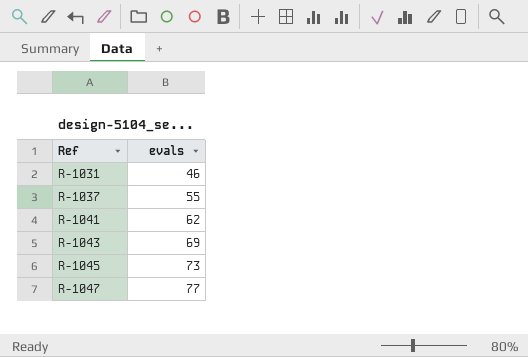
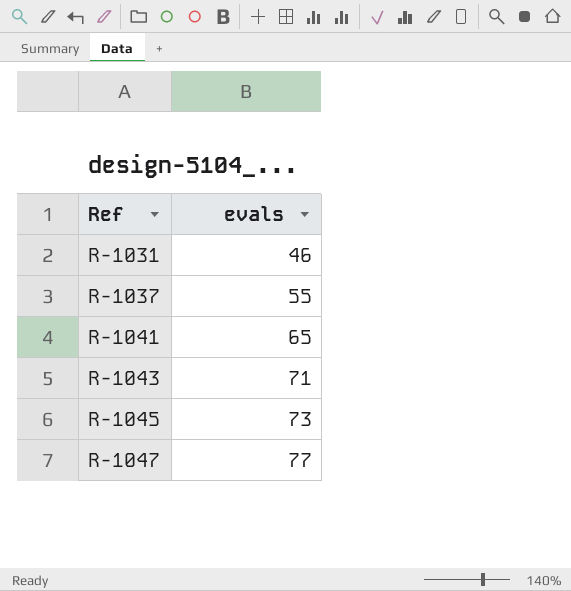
R-1041 | evals: 62 -> 65
R-1043 | evals: 69 -> 71

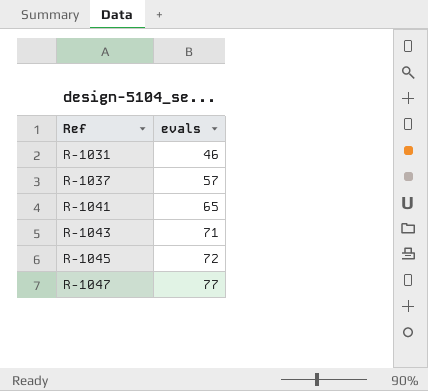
R-1037 | evals: 55 -> 57
R-1045 | evals: 73 -> 72

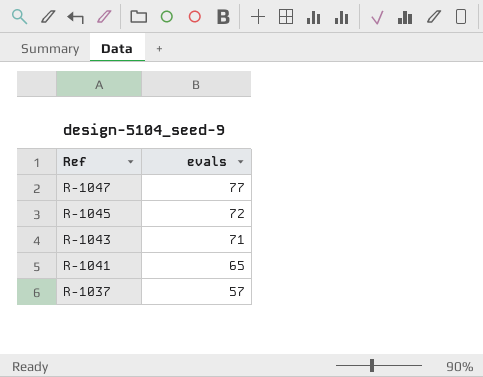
row order: Ref ascending -> Ref descending
row R-1031: 46 -> none

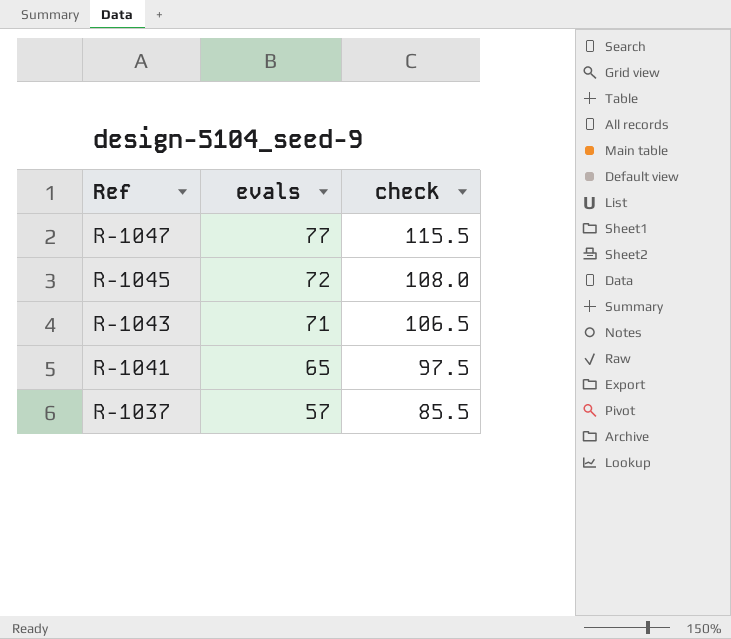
column check | formula: none -> [evals] * 1.5

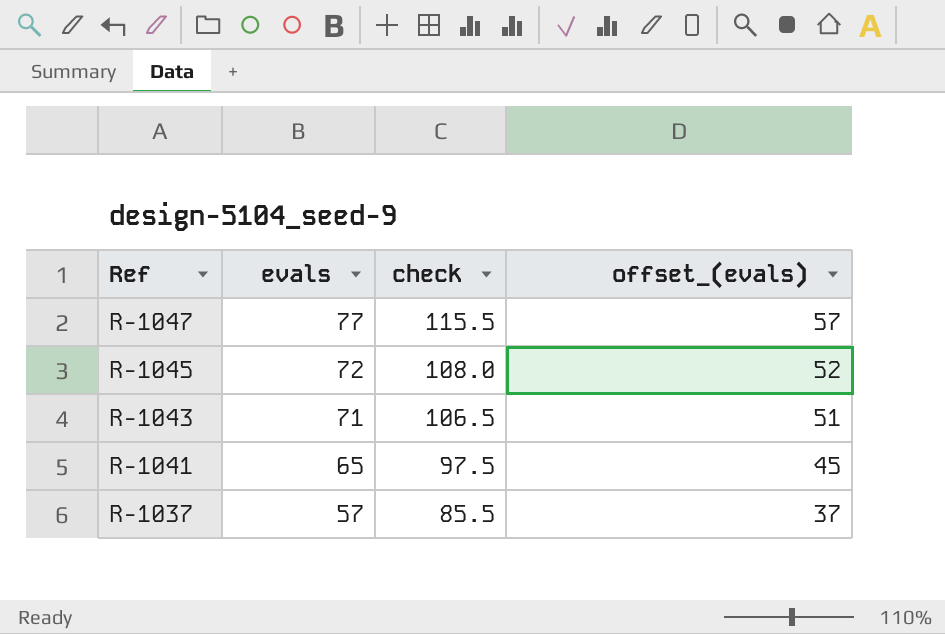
column offset_(evals) | formula: none -> [evals] - 20

